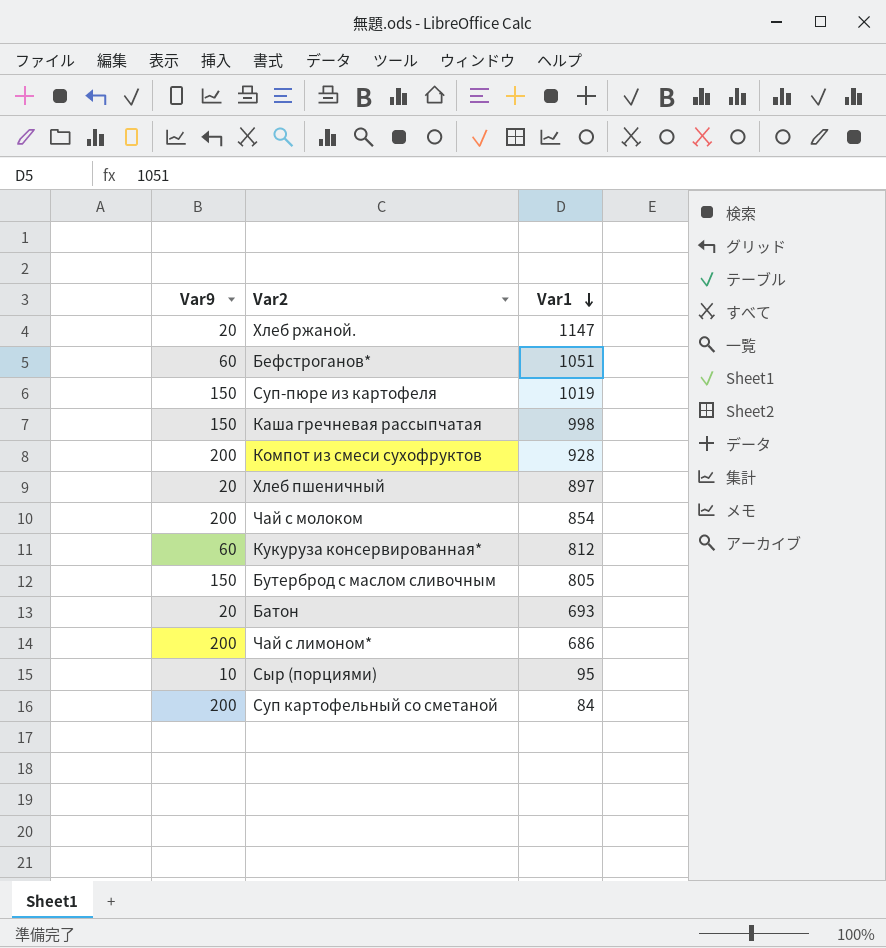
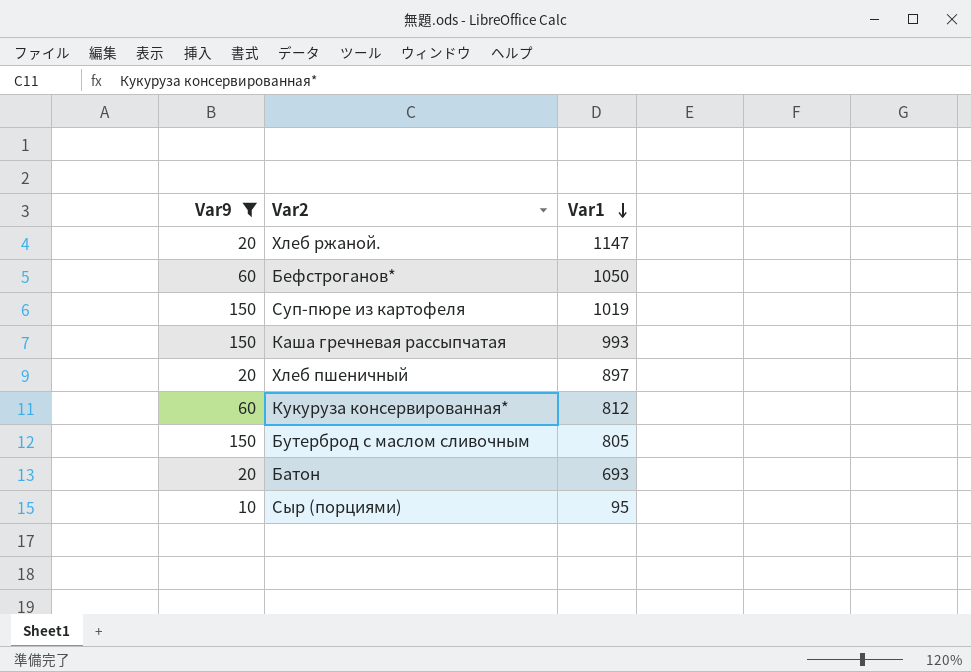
filter: none -> Var9 != 200
Бефстроганов* | Var1: 1051 -> 1050
Каша гречневая рассыпчатая | Var1: 998 -> 993

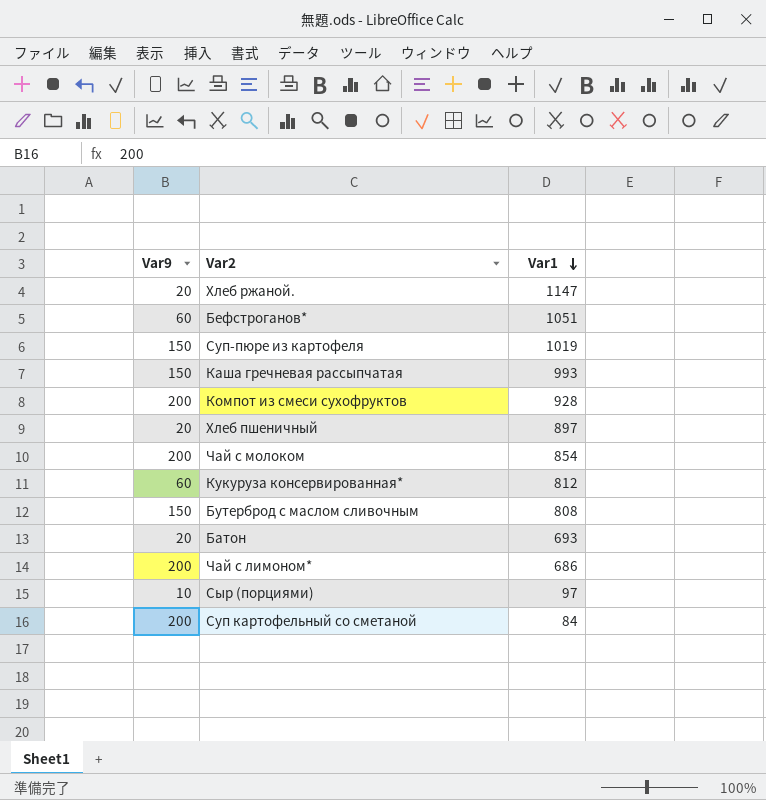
filter: Var9 != 200 -> none
Бефстроганов* | Var1: 1050 -> 1051
Бутерброд с маслом сливочным | Var1: 805 -> 808
Сыр (порциями) | Var1: 95 -> 97

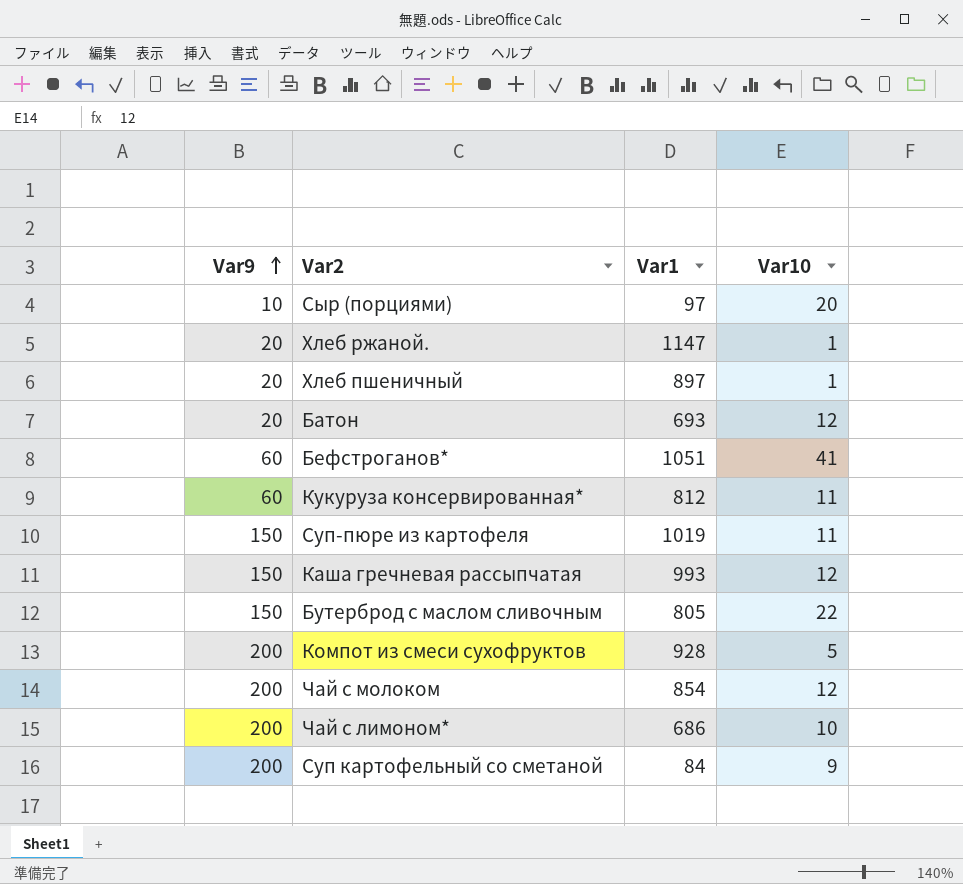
row order: Var1 descending -> Var9 ascending
column Var10 | position: none -> 4
Бутерброд с маслом сливочным | Var1: 808 -> 805

